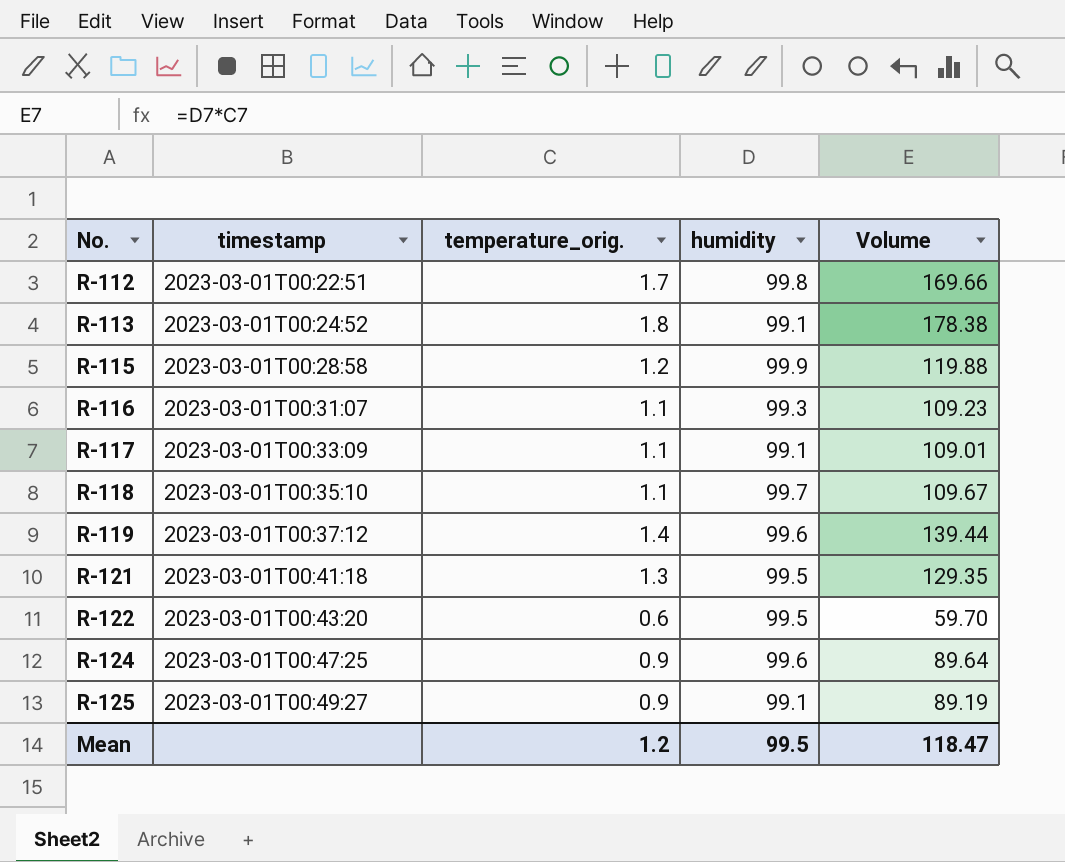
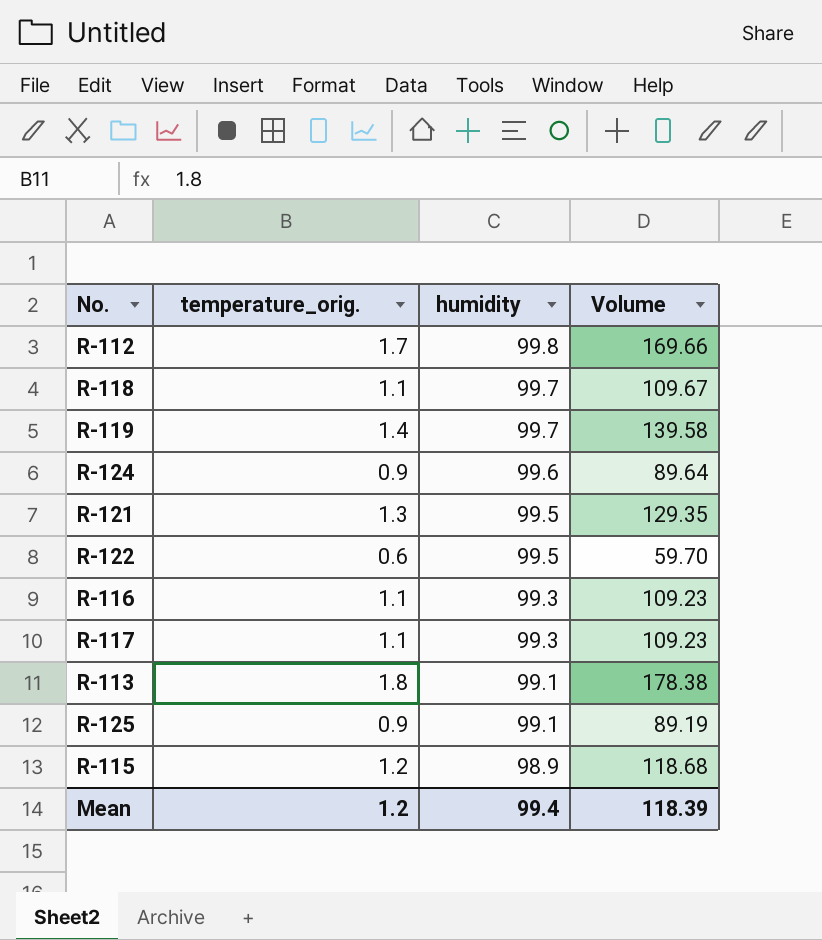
row order: No. ascending -> humidity descending
column timestamp | position: 2 -> none
R-119 | humidity: 99.6 -> 99.7
R-119 | Volume: 139.44 -> 139.58
R-117 | humidity: 99.1 -> 99.3
R-117 | Volume: 109.01 -> 109.23
R-115 | humidity: 99.9 -> 98.9
R-115 | Volume: 119.88 -> 118.68
Mean | humidity: 99.5 -> 99.4
Mean | Volume: 118.47 -> 118.39

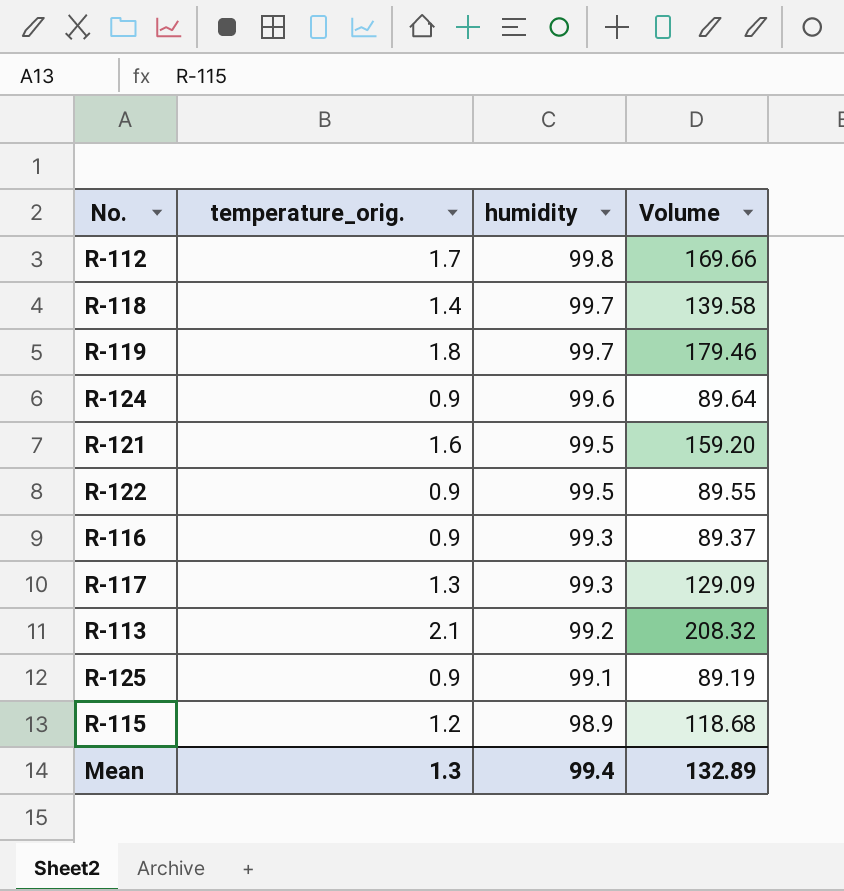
R-118 | temperature_orig.: 1.1 -> 1.4
R-118 | Volume: 109.67 -> 139.58
R-119 | temperature_orig.: 1.4 -> 1.8
R-119 | Volume: 139.58 -> 179.46
R-121 | temperature_orig.: 1.3 -> 1.6
R-121 | Volume: 129.35 -> 159.20
R-122 | temperature_orig.: 0.6 -> 0.9
R-122 | Volume: 59.70 -> 89.55
R-116 | temperature_orig.: 1.1 -> 0.9
R-116 | Volume: 109.23 -> 89.37
R-117 | temperature_orig.: 1.1 -> 1.3
R-117 | Volume: 109.23 -> 129.09
R-113 | temperature_orig.: 1.8 -> 2.1
R-113 | humidity: 99.1 -> 99.2
R-113 | Volume: 178.38 -> 208.32
Mean | temperature_orig.: 1.2 -> 1.3
Mean | Volume: 118.39 -> 132.89

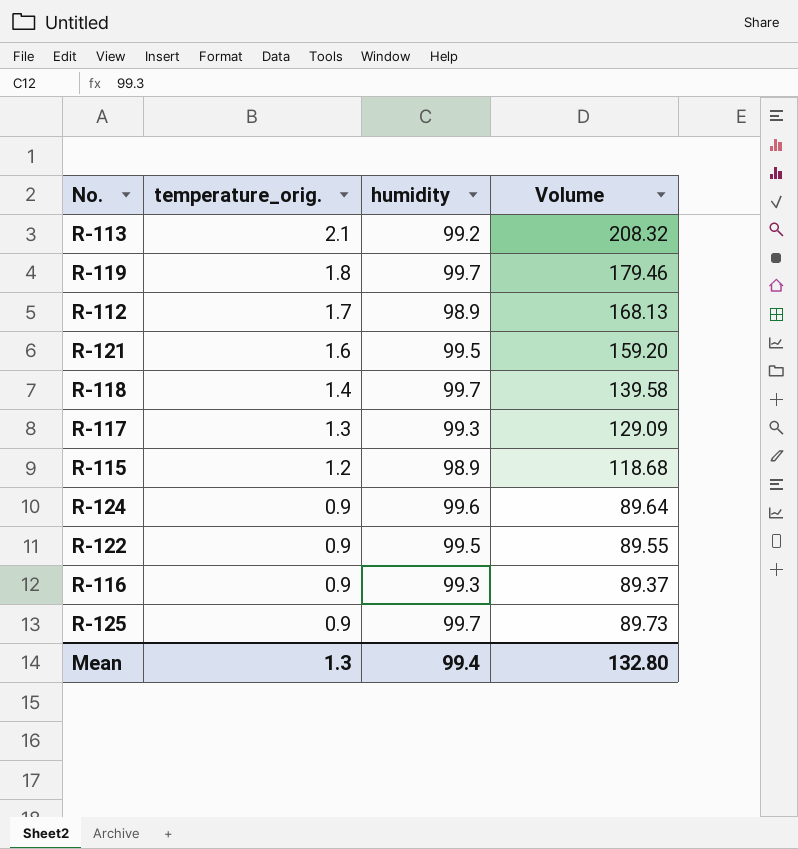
row order: humidity descending -> temperature_orig. descending
R-112 | humidity: 99.8 -> 98.9
R-112 | Volume: 169.66 -> 168.13
R-125 | humidity: 99.1 -> 99.7
R-125 | Volume: 89.19 -> 89.73
Mean | Volume: 132.89 -> 132.80

